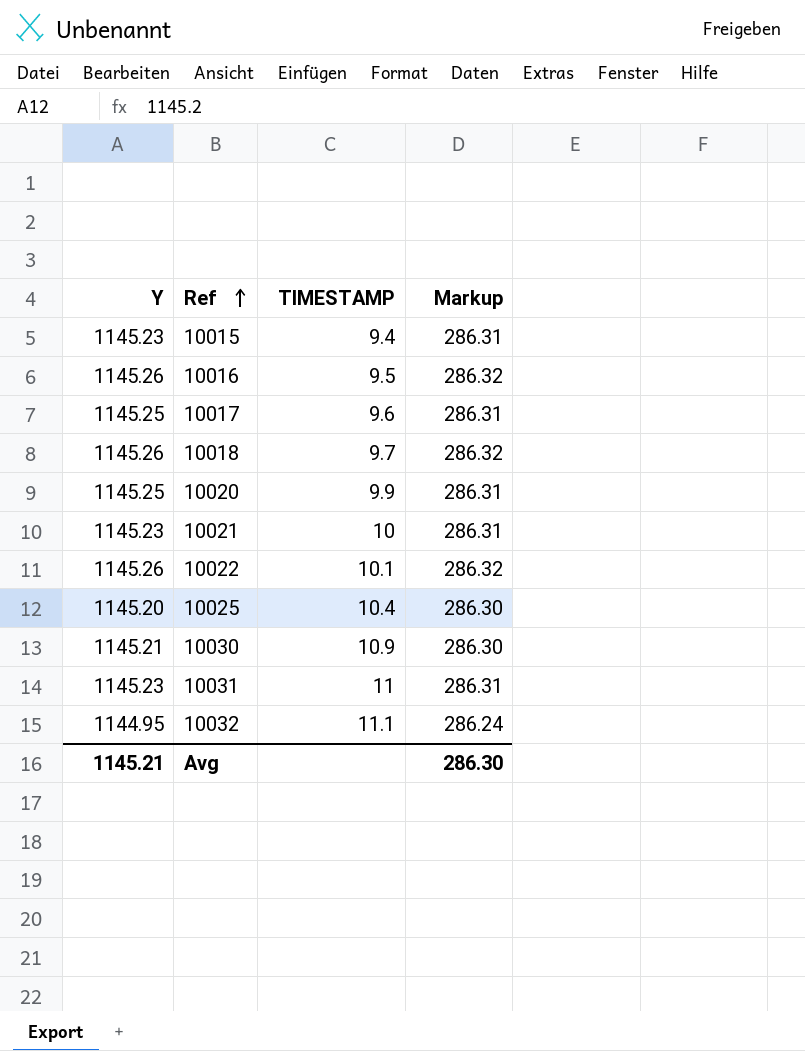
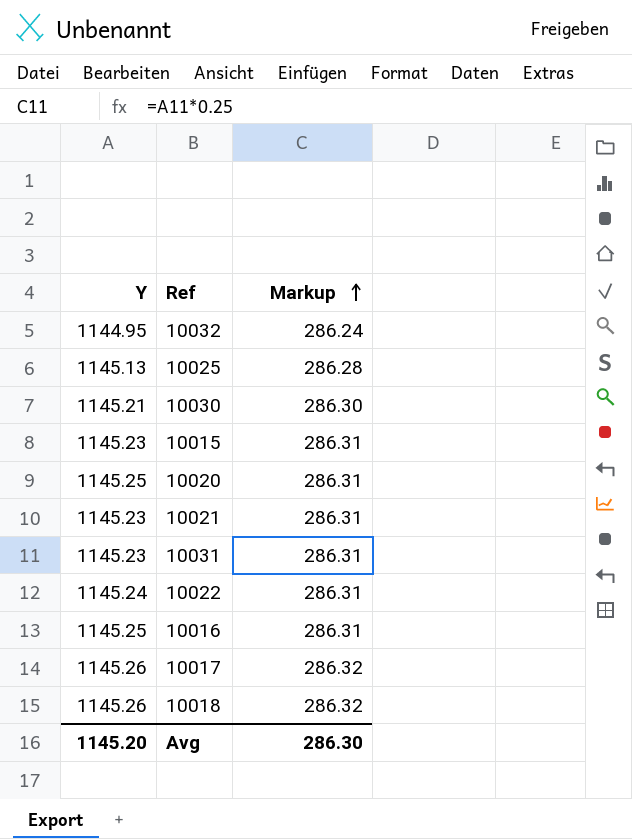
row order: Ref ascending -> Markup ascending
column TIMESTAMP | position: 3 -> none
10025 | Y: 1145.20 -> 1145.13
10025 | Markup: 286.30 -> 286.28
10022 | Y: 1145.26 -> 1145.24
10022 | Markup: 286.32 -> 286.31
10016 | Y: 1145.26 -> 1145.25
10016 | Markup: 286.32 -> 286.31
10017 | Y: 1145.25 -> 1145.26
10017 | Markup: 286.31 -> 286.32
Avg | Y: 1145.21 -> 1145.20

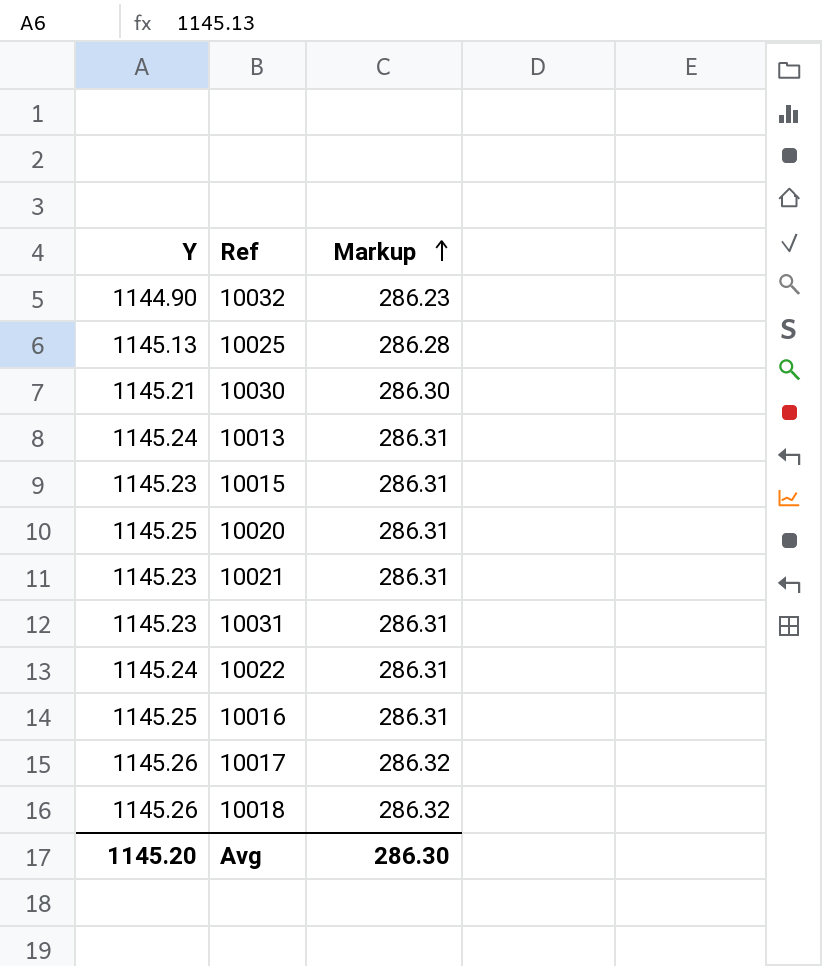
10032 | Y: 1144.95 -> 1144.90
10032 | Markup: 286.24 -> 286.23
row 10013: none -> 1145.24 | 286.31

